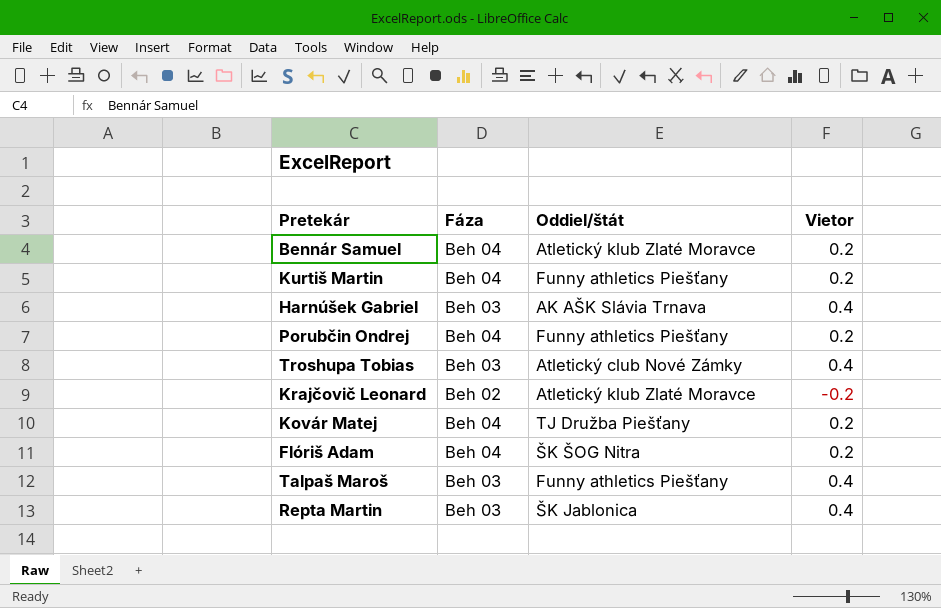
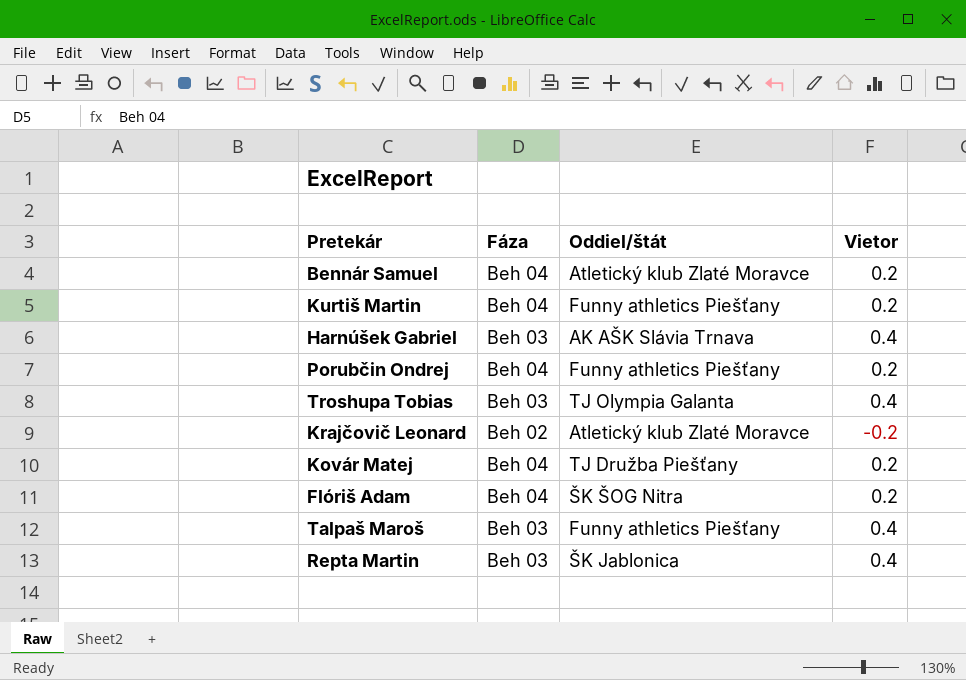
Troshupa Tobias | Oddiel/štát: Atletický club Nové Zámky -> TJ Olympia Galanta

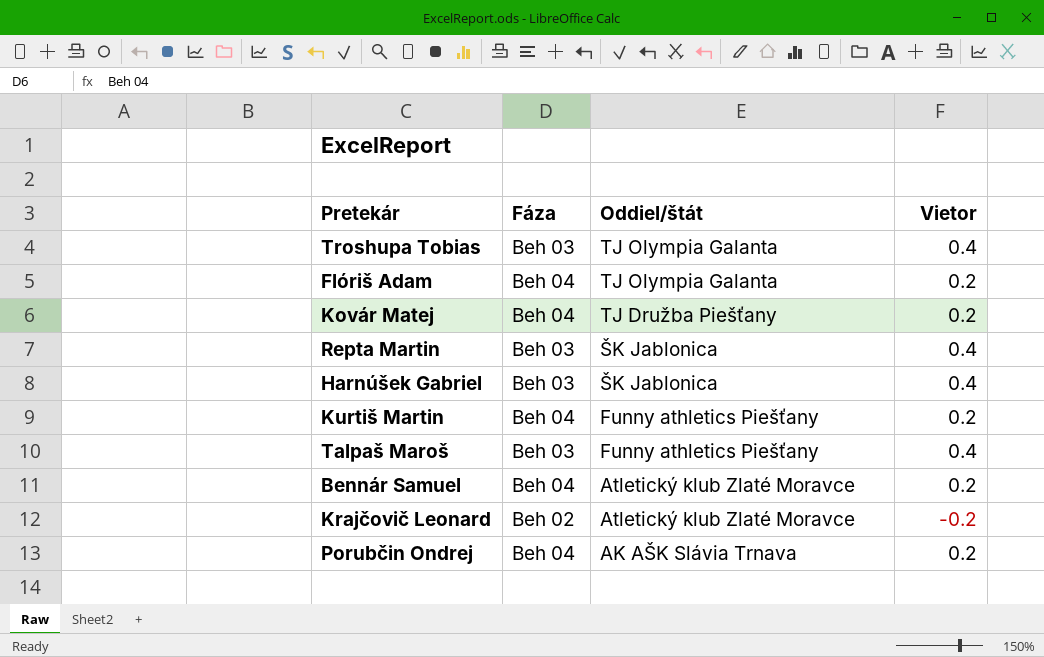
row order: none -> Oddiel/štát descending
Flóriš Adam | Oddiel/štát: ŠK ŠOG Nitra -> TJ Olympia Galanta
Harnúšek Gabriel | Oddiel/štát: AK AŠK Slávia Trnava -> ŠK Jablonica
Porubčin Ondrej | Oddiel/štát: Funny athletics Piešťany -> AK AŠK Slávia Trnava

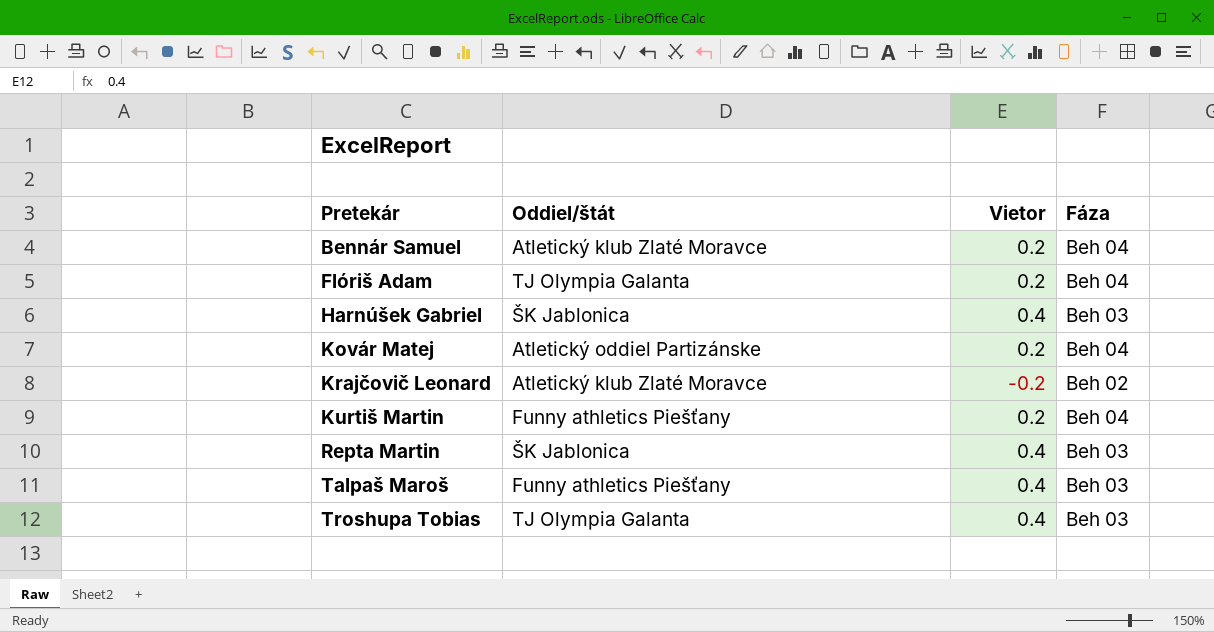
row order: Oddiel/štát descending -> Pretekár ascending
column Fáza | position: 2 -> 4
row Porubčin Ondrej: Beh 04 | AK AŠK Slávia Trnava | 0.2 -> none
Kovár Matej | Oddiel/štát: TJ Družba Piešťany -> Atletický oddiel Partizánske

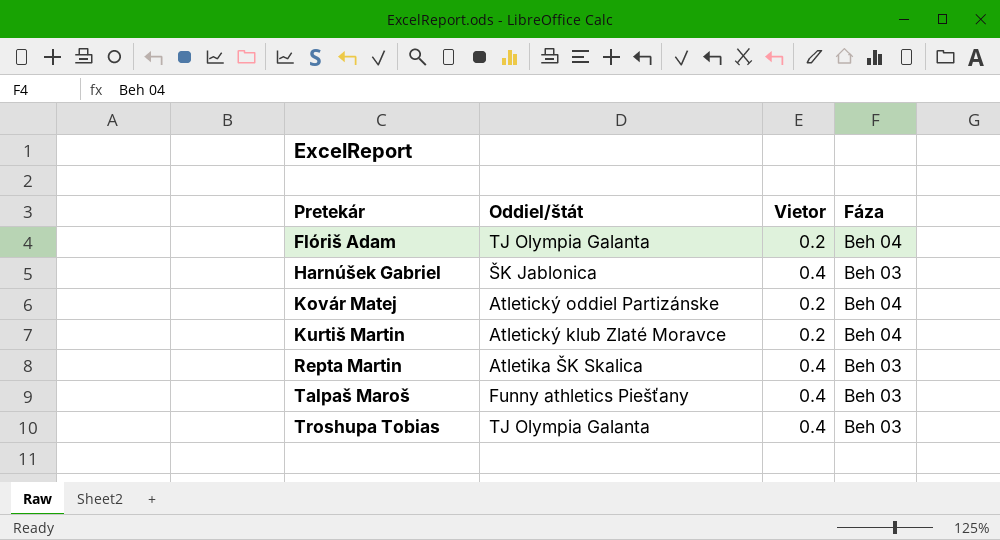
row Bennár Samuel: Atletický klub Zlaté Moravce | 0.2 | Beh 04 -> none
row Krajčovič Leonard: Atletický klub Zlaté Moravce | -0.2 | Beh 02 -> none
Kurtiš Martin | Oddiel/štát: Funny athletics Piešťany -> Atletický klub Zlaté Moravce
Repta Martin | Oddiel/štát: ŠK Jablonica -> Atletika ŠK Skalica

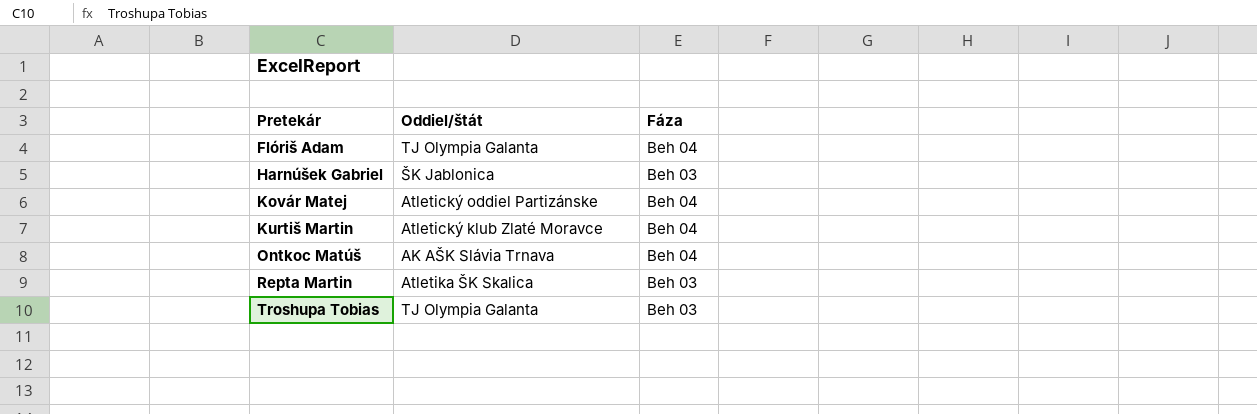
column Vietor | position: 3 -> none
row Talpaš Maroš: Funny athletics Piešťany | 0.4 | Beh 03 -> none
row Ontkoc Matúš: none -> AK AŠK Slávia Trnava | Beh 04

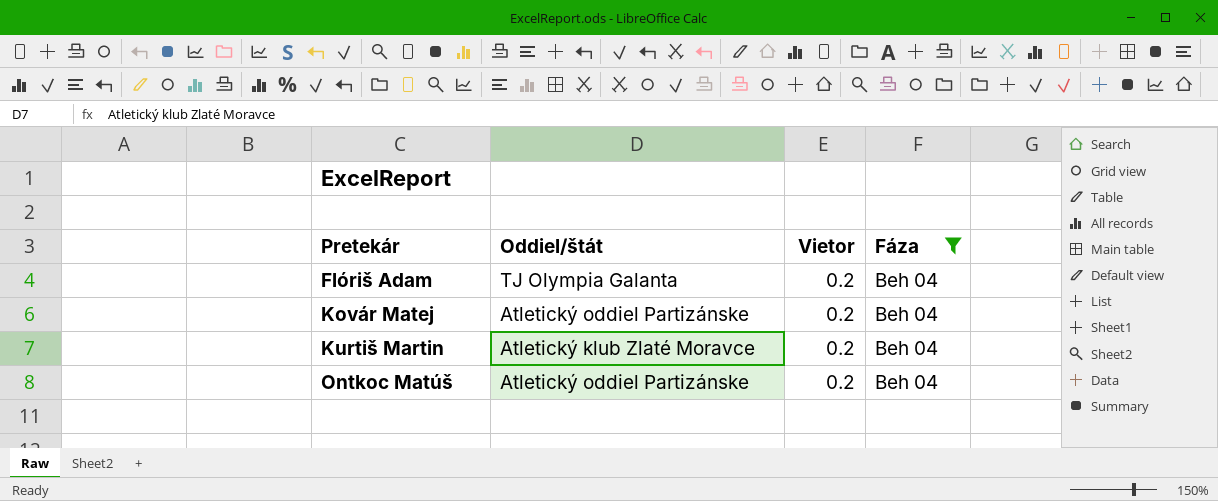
filter: none -> Fáza = Beh 04
column Vietor | position: none -> 3
Ontkoc Matúš | Oddiel/štát: AK AŠK Slávia Trnava -> Atletický oddiel Partizánske

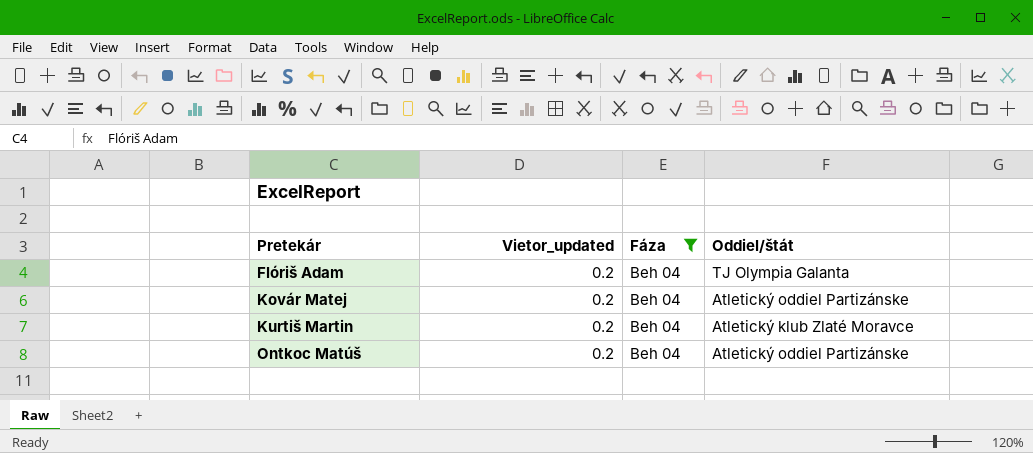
column name: Vietor -> Vietor_updated
column Oddiel/štát | position: 2 -> 4

